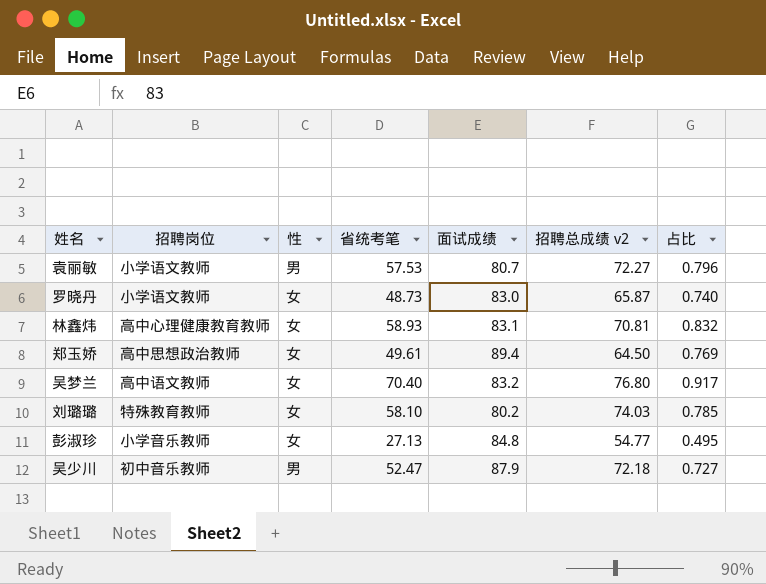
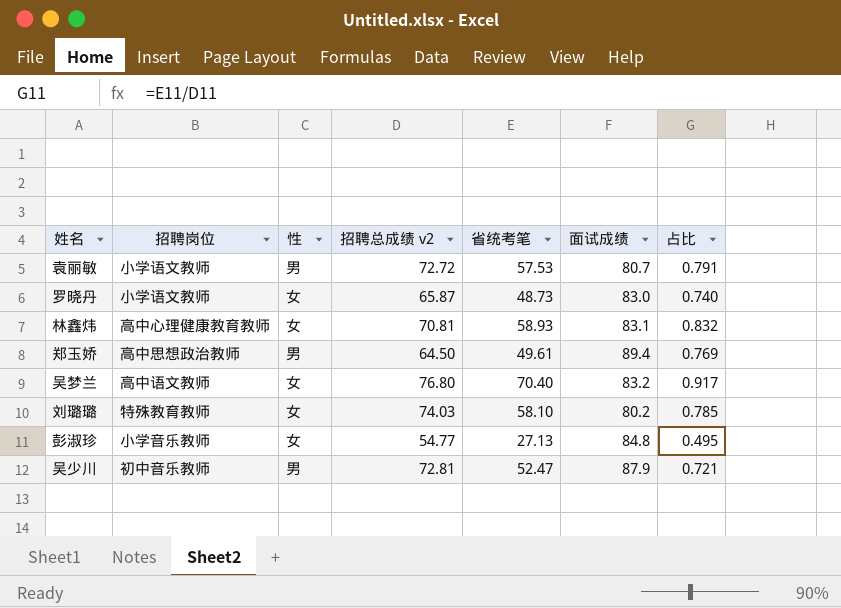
column 招聘总成绩 v2 | position: 6 -> 4
袁丽敏 | 招聘总成绩 v2: 72.27 -> 72.72
袁丽敏 | 占比: 0.796 -> 0.791
郑玉娇 | 性: 女 -> 男
吴少川 | 招聘总成绩 v2: 72.18 -> 72.81
吴少川 | 占比: 0.727 -> 0.721

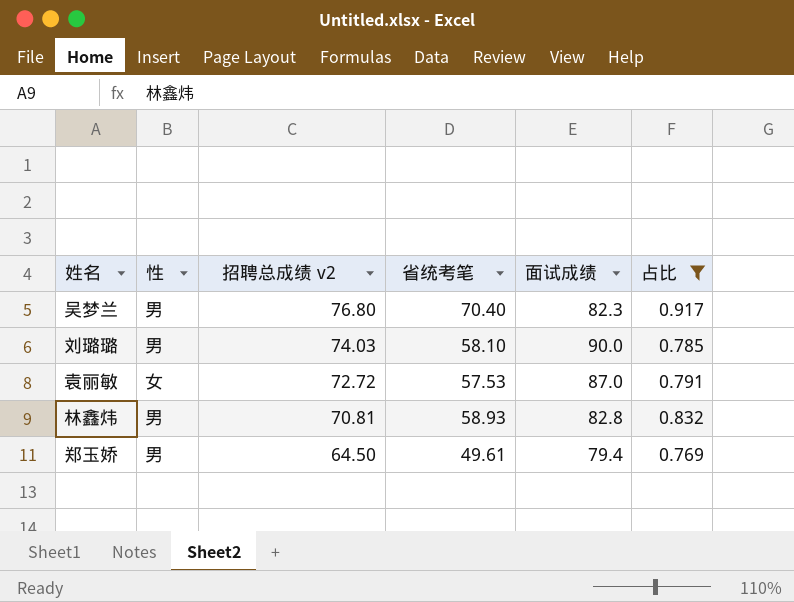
filter: none -> 占比 >= 0.769
row order: none -> 招聘总成绩 v2 descending
column 招聘岗位 | position: 2 -> none
吴梦兰 | 性: 女 -> 男
吴梦兰 | 面试成绩: 83.2 -> 82.3
刘璐璐 | 性: 女 -> 男
刘璐璐 | 面试成绩: 80.2 -> 90.0
袁丽敏 | 性: 男 -> 女
袁丽敏 | 面试成绩: 80.7 -> 87.0
林鑫炜 | 性: 女 -> 男
林鑫炜 | 面试成绩: 83.1 -> 82.8
郑玉娇 | 面试成绩: 89.4 -> 79.4

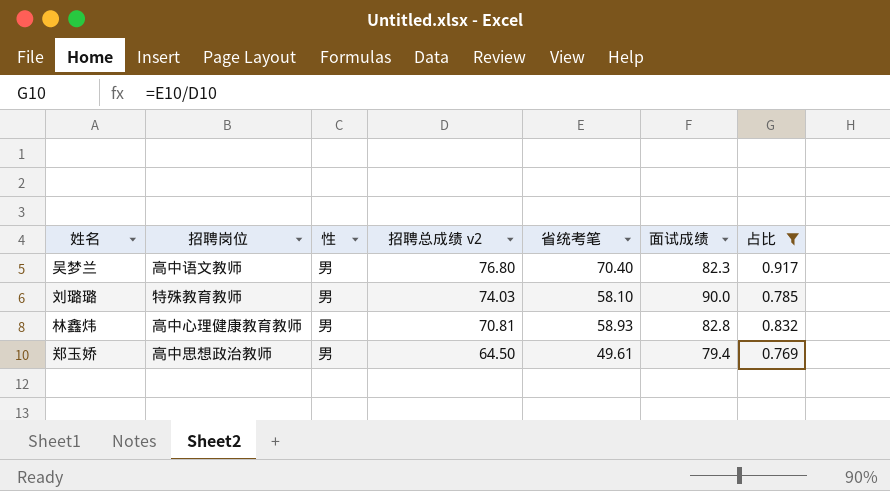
column 招聘岗位 | position: none -> 2
row 袁丽敏: 女 | 72.72 | 57.53 | 87.0 | 0.791 -> none

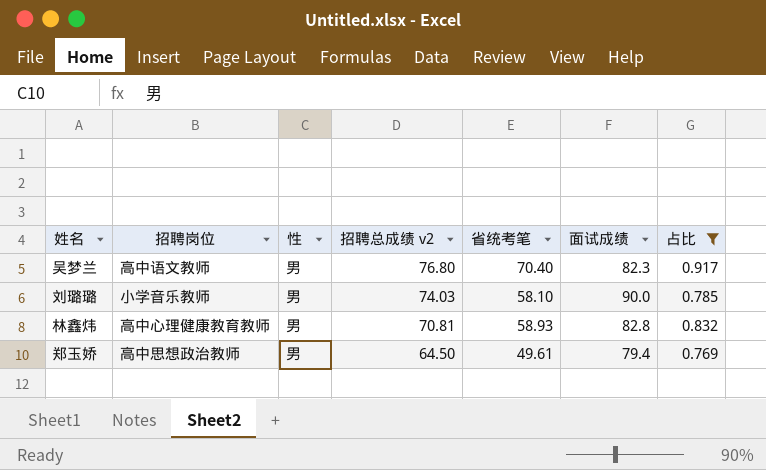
刘璐璐 | 招聘岗位: 特殊教育教师 -> 小学音乐教师

